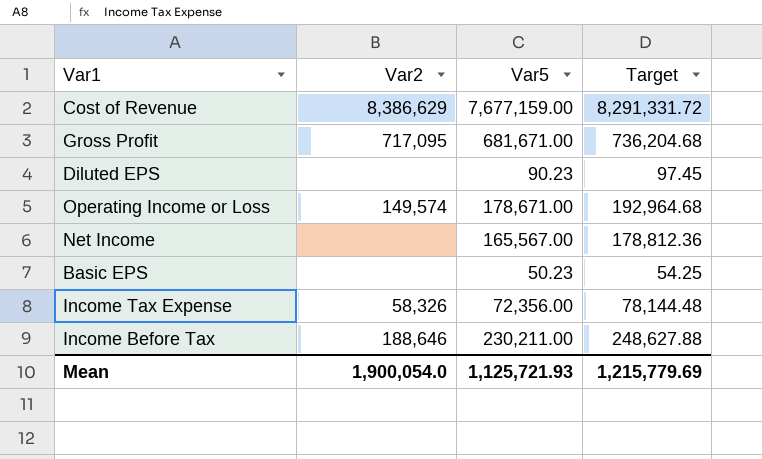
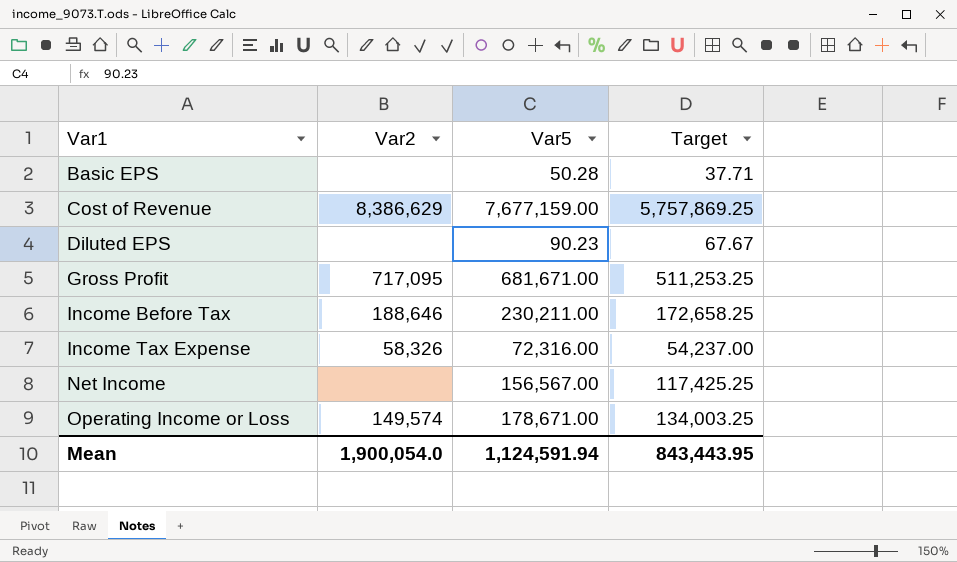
row order: none -> Var1 ascending
column Target | formula: [Var5] * 1.08 -> [Var5] * 0.75
Basic EPS | Var5: 50.23 -> 50.28
Income Tax Expense | Var5: 72,356.00 -> 72,316.00
Net Income | Var5: 165,567.00 -> 156,567.00
Mean | Var5: 1,125,721.93 -> 1,124,591.94
Mean | Target: 1,215,779.69 -> 843,443.95

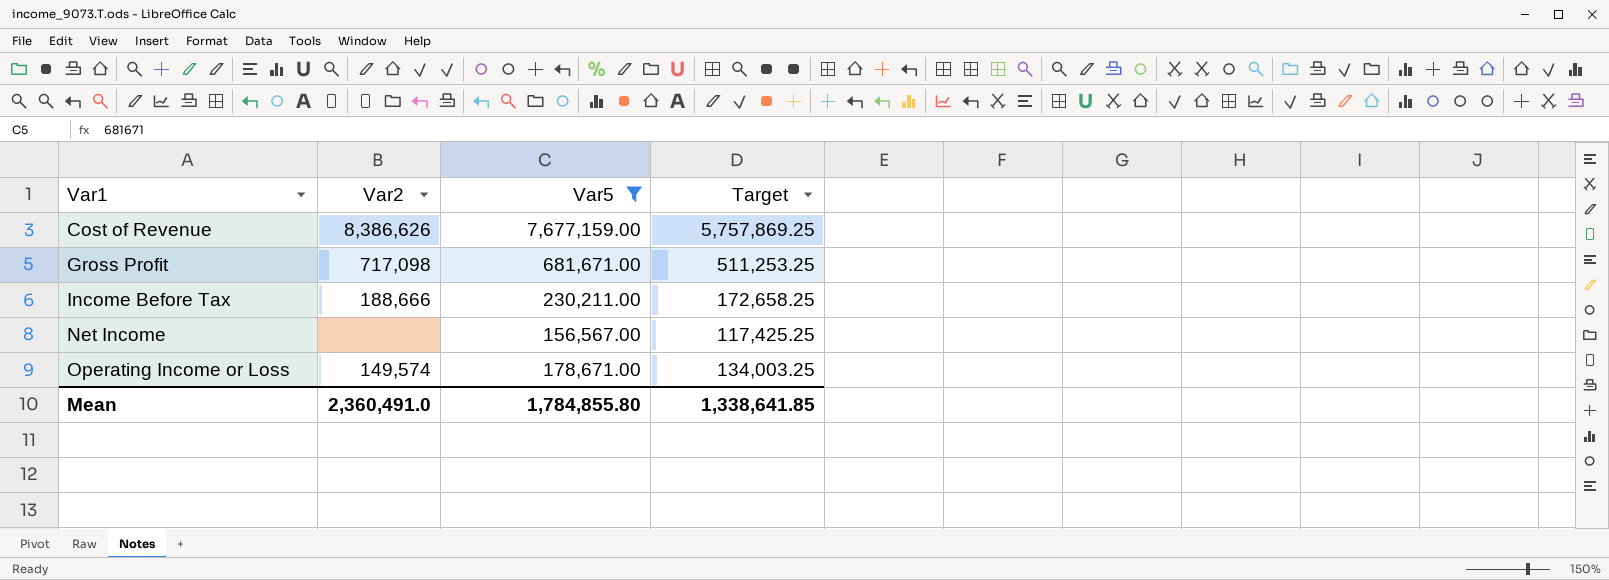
filter: none -> Var5 >= 156,567.00
Cost of Revenue | Var2: 8,386,629 -> 8,386,626
Gross Profit | Var2: 717,095 -> 717,098
Income Before Tax | Var2: 188,646 -> 188,666
Mean | Var2: 1,900,054.0 -> 2,360,491.0
Mean | Var5: 1,124,591.94 -> 1,784,855.80
Mean | Target: 843,443.95 -> 1,338,641.85

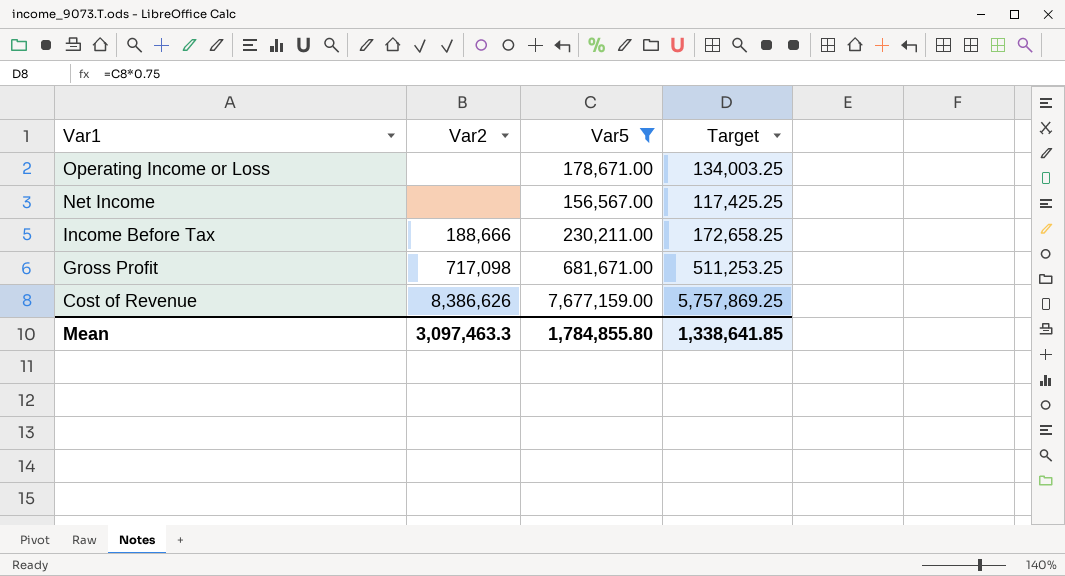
row order: Var1 ascending -> Var1 descending
Operating Income or Loss | Var2: 149,574 -> none
Mean | Var2: 2,360,491.0 -> 3,097,463.3

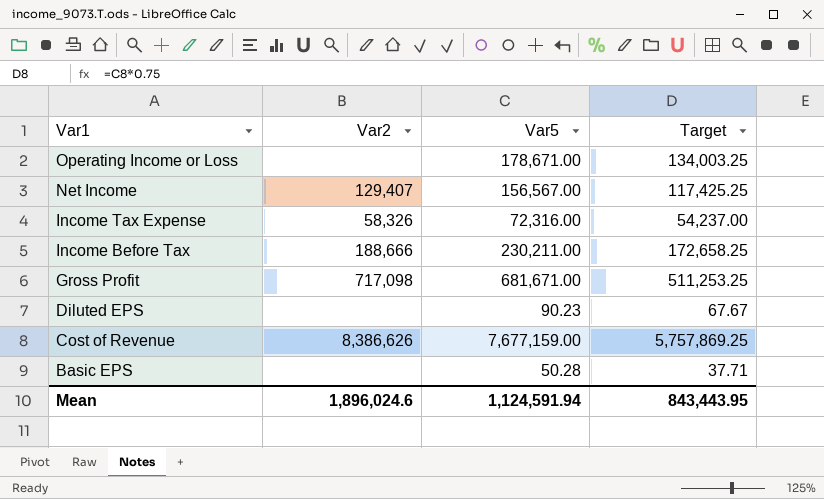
filter: Var5 >= 156,567.00 -> none
Net Income | Var2: none -> 129,407
Mean | Var2: 3,097,463.3 -> 1,896,024.6
Mean | Var5: 1,784,855.80 -> 1,124,591.94
Mean | Target: 1,338,641.85 -> 843,443.95

